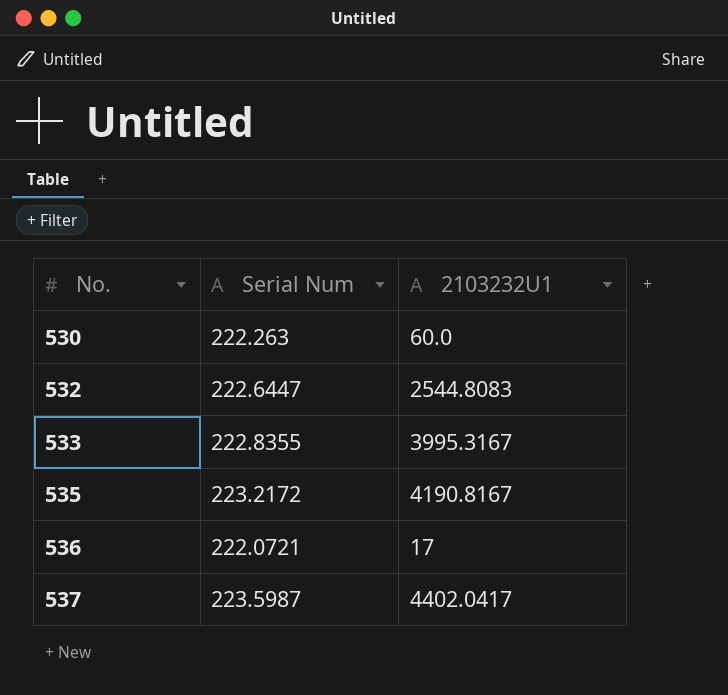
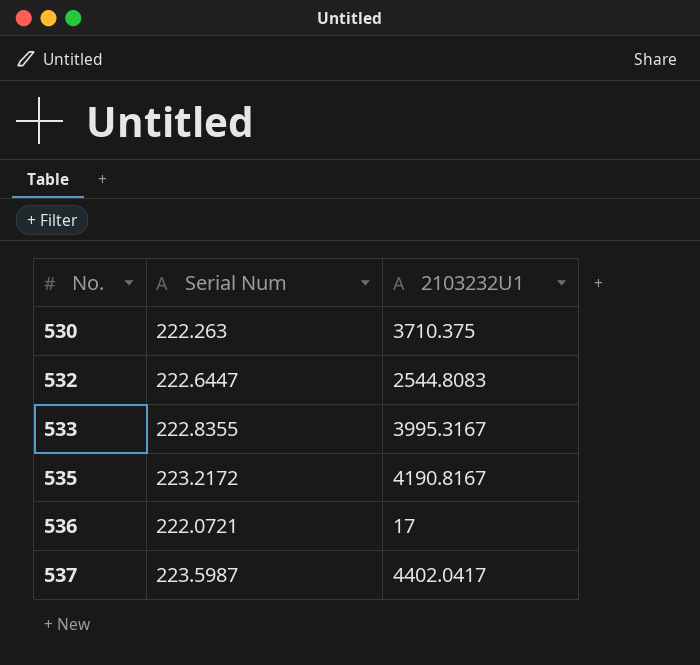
530 | 2103232U1: 60.0 -> 3710.375

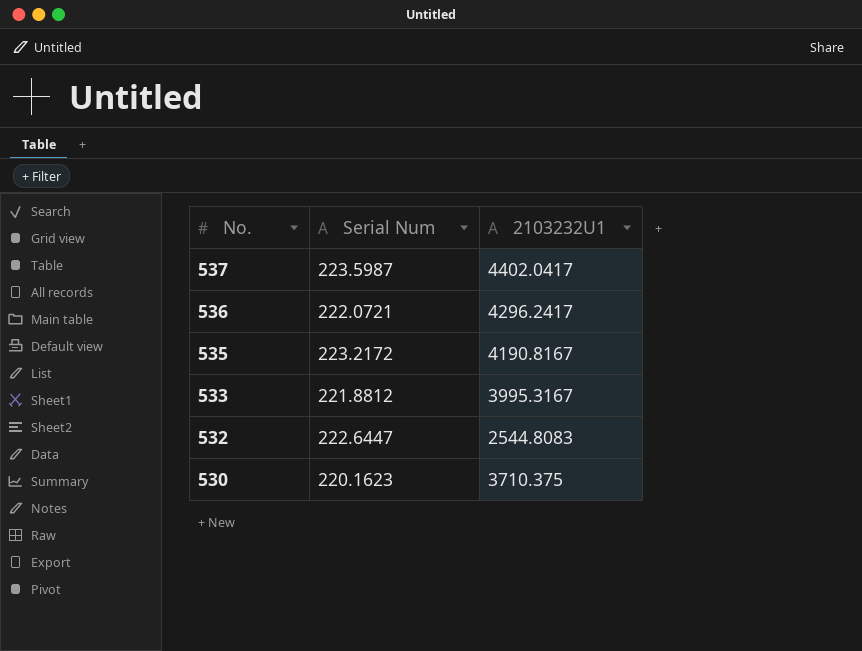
row order: No. ascending -> No. descending
536 | 2103232U1: 17 -> 4296.2417
533 | Serial Num: 222.8355 -> 221.8812
530 | Serial Num: 222.263 -> 220.1623

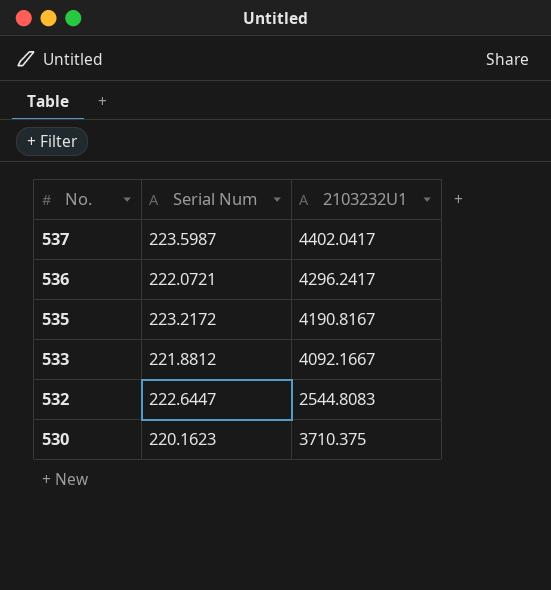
533 | 2103232U1: 3995.3167 -> 4092.1667

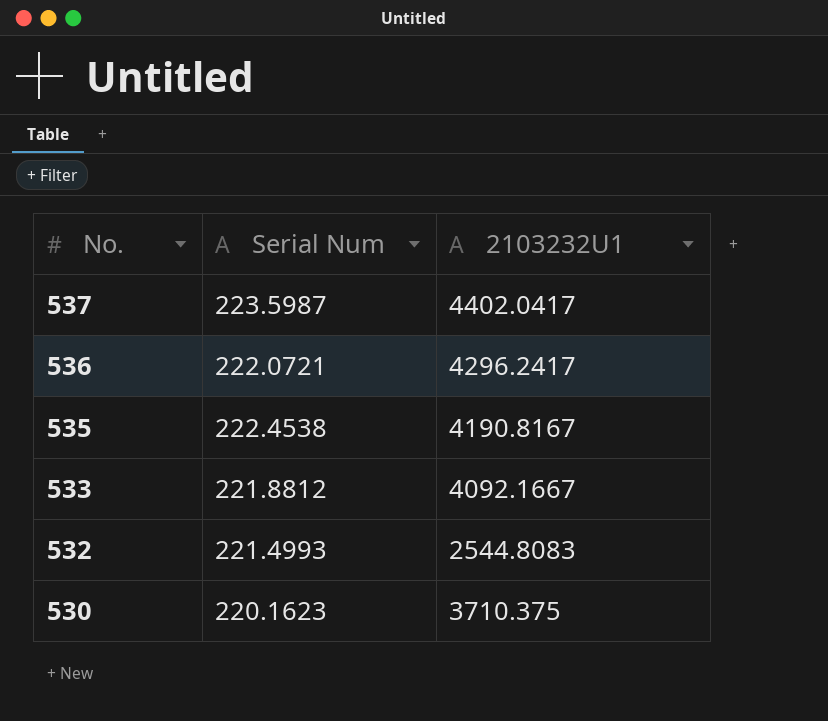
535 | Serial Num: 223.2172 -> 222.4538
532 | Serial Num: 222.6447 -> 221.4993

